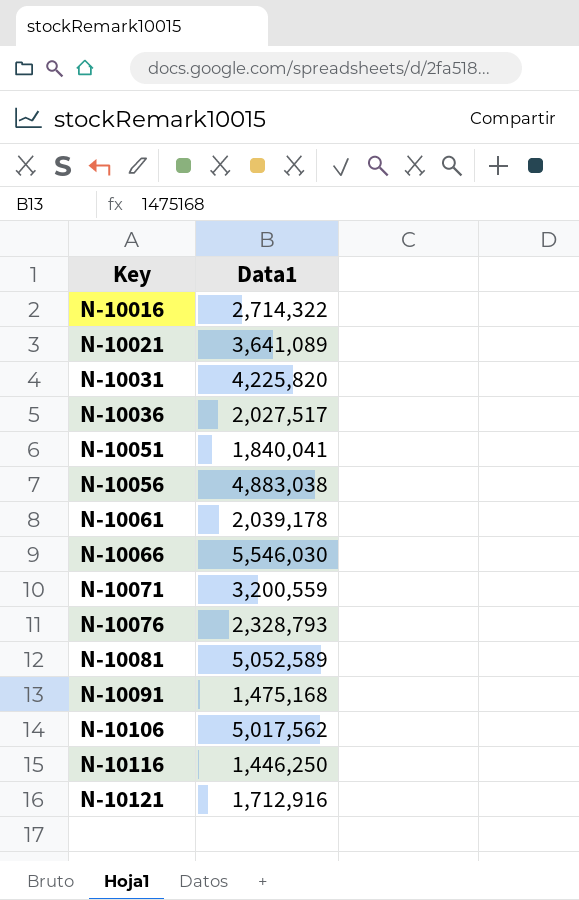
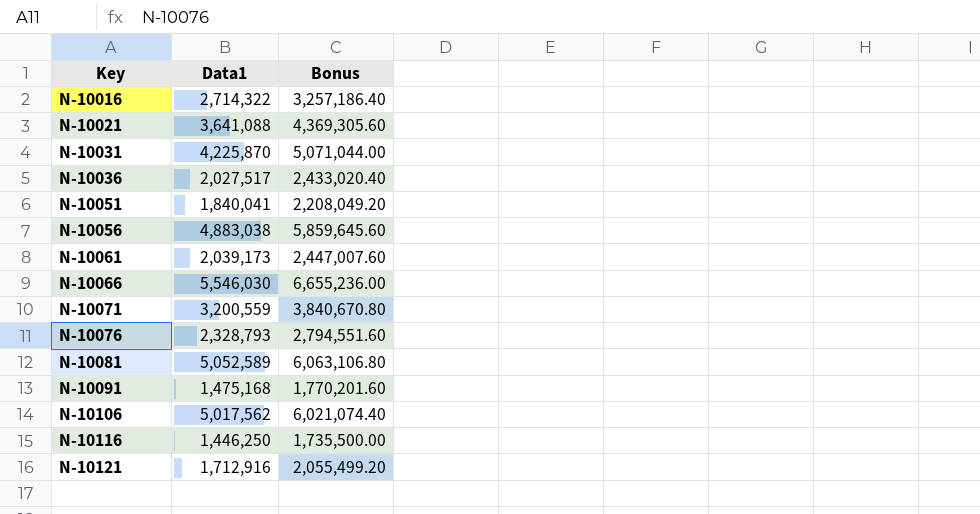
column Bonus | formula: none -> [Data1] * 1.2
N-10021 | Data1: 3,641,089 -> 3,641,088
N-10031 | Data1: 4,225,820 -> 4,225,870
N-10061 | Data1: 2,039,178 -> 2,039,173

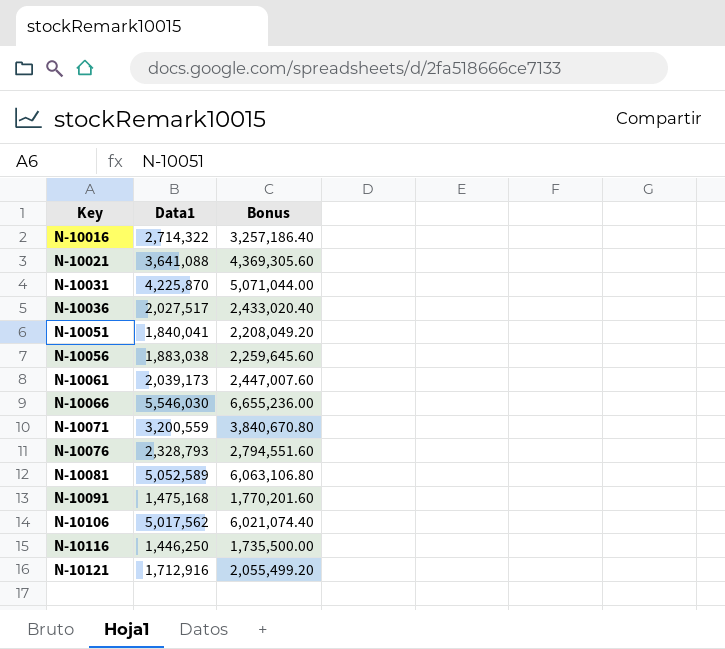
N-10056 | Data1: 4,883,038 -> 1,883,038
N-10056 | Bonus: 5,859,645.60 -> 2,259,645.60

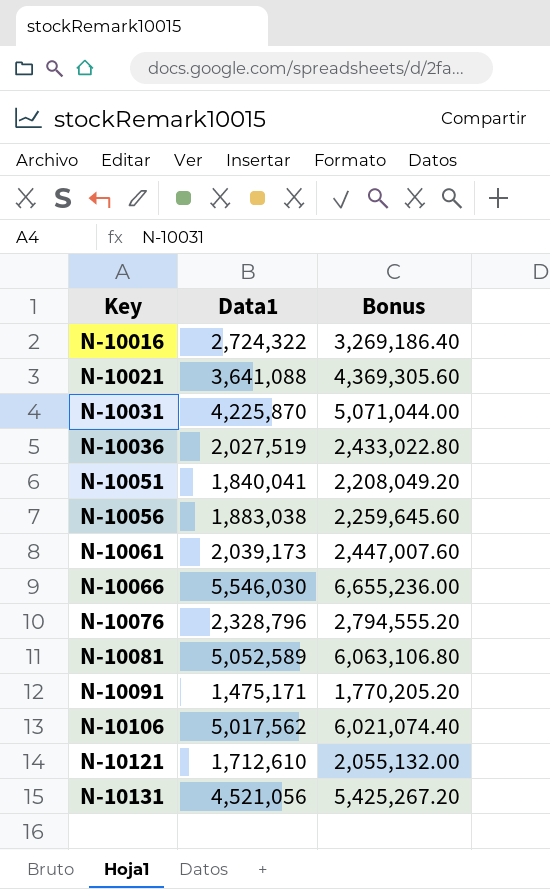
row N-10071: 3,200,559 | 3,840,670.80 -> none
row N-10116: 1,446,250 | 1,735,500.00 -> none
N-10016 | Data1: 2,714,322 -> 2,724,322
N-10016 | Bonus: 3,257,186.40 -> 3,269,186.40
N-10036 | Data1: 2,027,517 -> 2,027,519
N-10036 | Bonus: 2,433,020.40 -> 2,433,022.80
N-10076 | Data1: 2,328,793 -> 2,328,796
N-10076 | Bonus: 2,794,551.60 -> 2,794,555.20
N-10091 | Data1: 1,475,168 -> 1,475,171
N-10091 | Bonus: 1,770,201.60 -> 1,770,205.20
N-10121 | Data1: 1,712,916 -> 1,712,610
N-10121 | Bonus: 2,055,499.20 -> 2,055,132.00
row N-10131: none -> 4,521,056 | 5,425,267.20

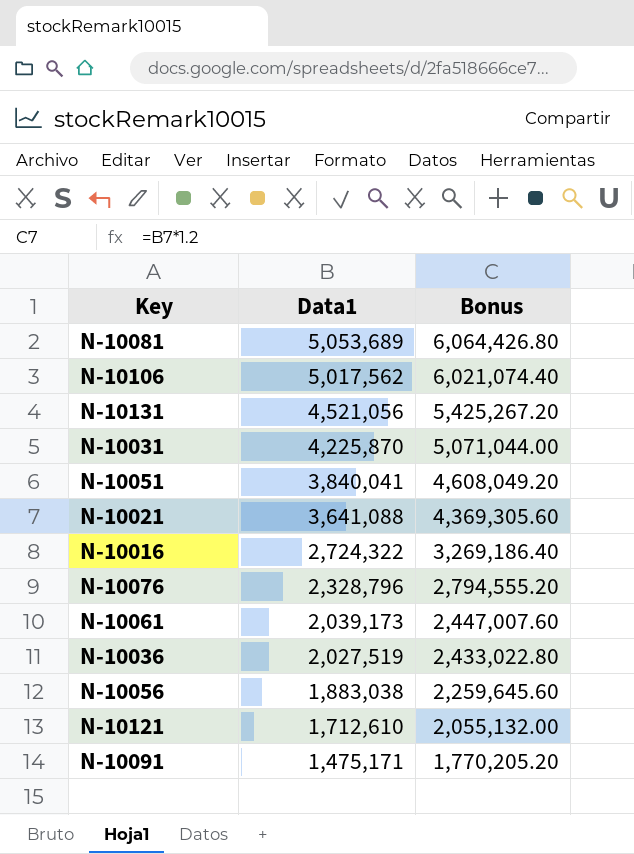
row order: Key ascending -> Data1 descending
row N-10066: 5,546,030 | 6,655,236.00 -> none
N-10081 | Data1: 5,052,589 -> 5,053,689
N-10081 | Bonus: 6,063,106.80 -> 6,064,426.80
N-10051 | Data1: 1,840,041 -> 3,840,041
N-10051 | Bonus: 2,208,049.20 -> 4,608,049.20

